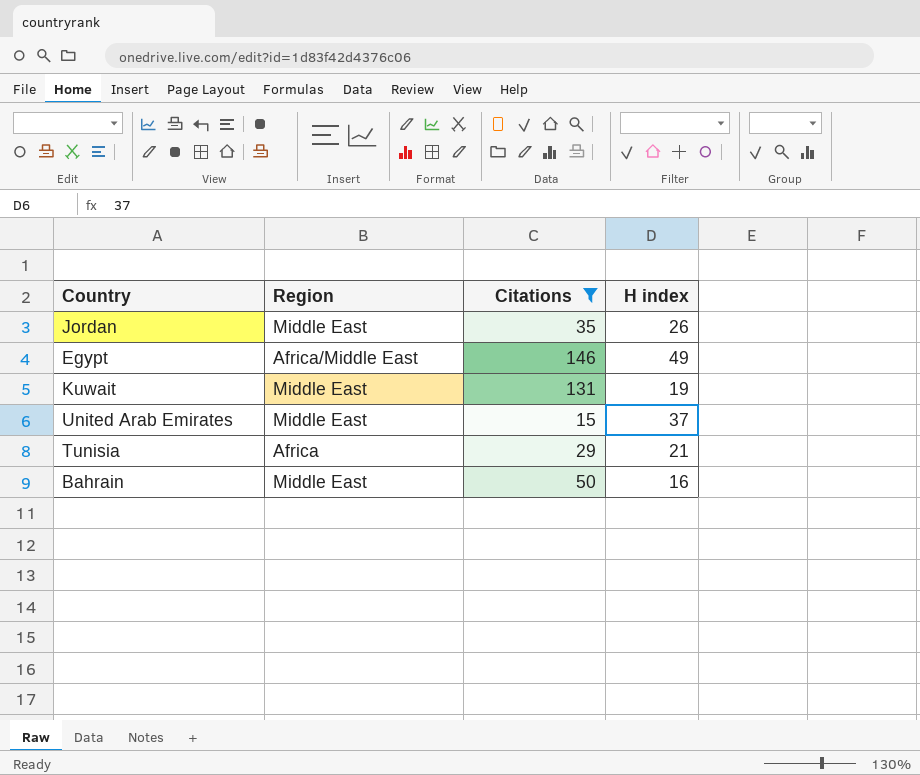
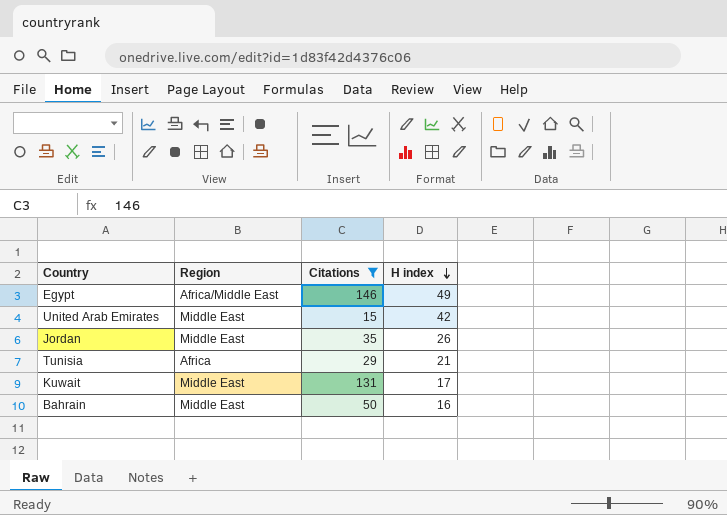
row order: none -> H index descending
United Arab Emirates | H index: 37 -> 42
Kuwait | H index: 19 -> 17

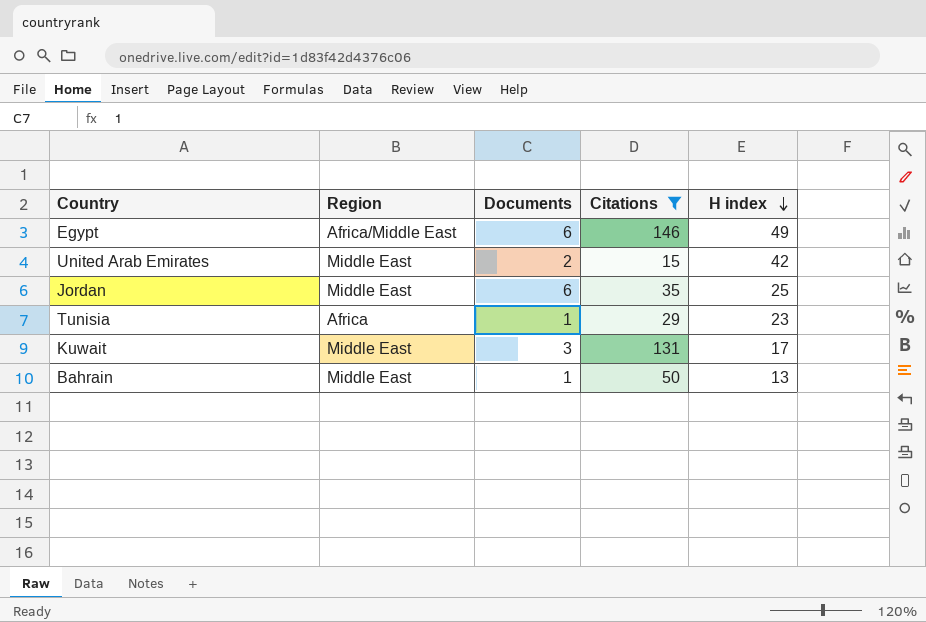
column Documents | position: none -> 3
Jordan | H index: 26 -> 25
Tunisia | H index: 21 -> 23
Bahrain | H index: 16 -> 13

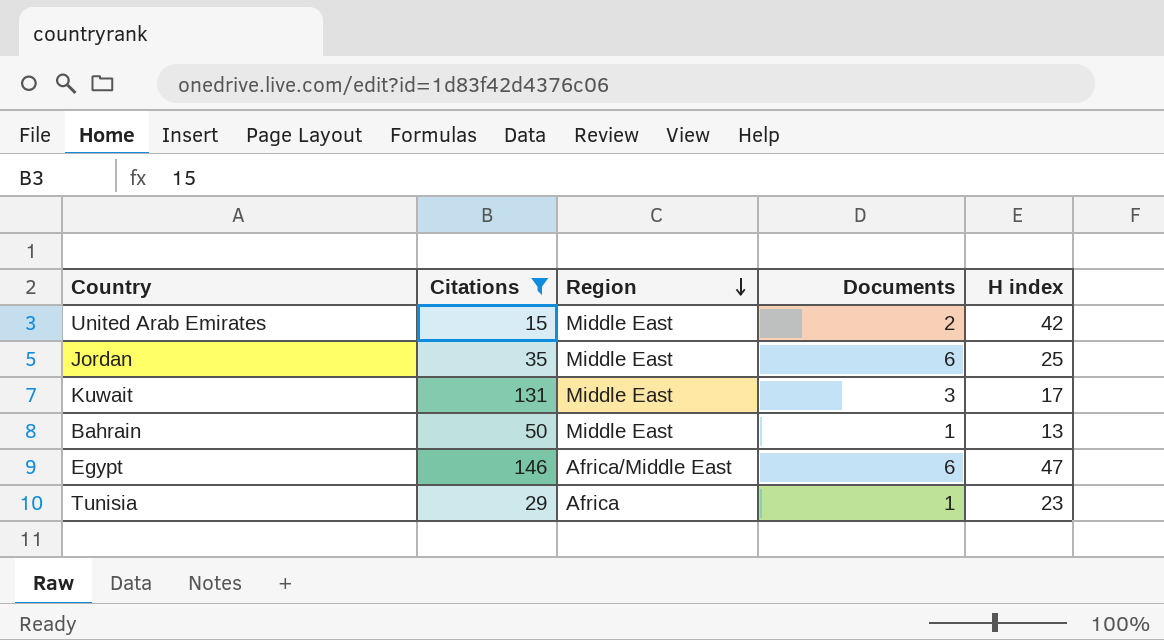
row order: H index descending -> Region descending
column Citations | position: 4 -> 2
Egypt | H index: 49 -> 47

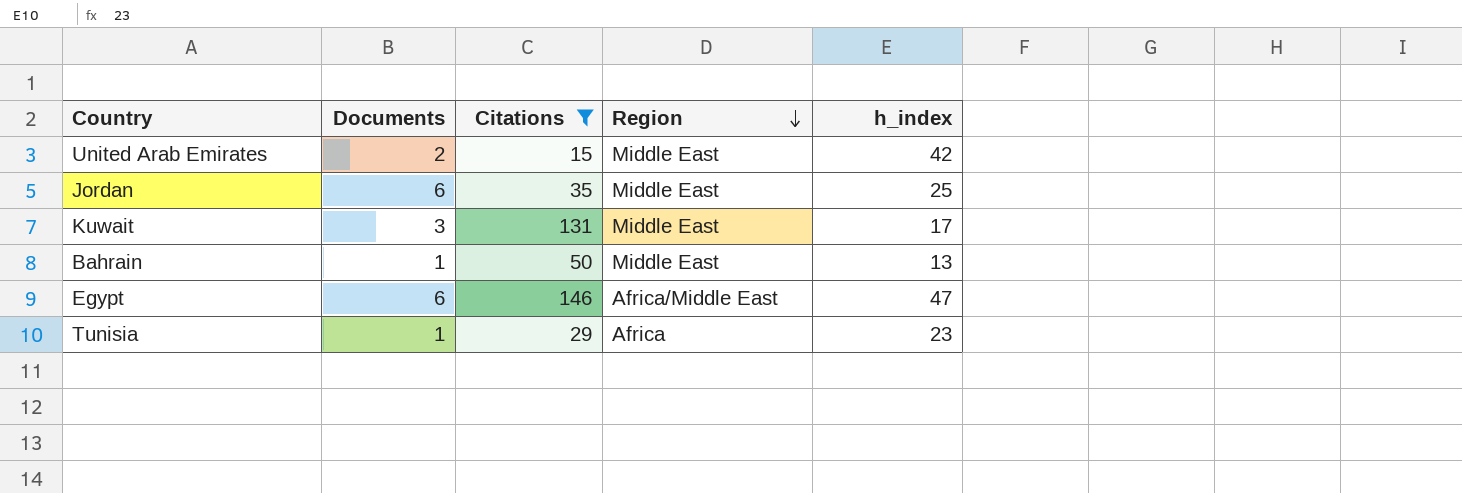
column Documents | position: 4 -> 2
column name: H index -> h_index

